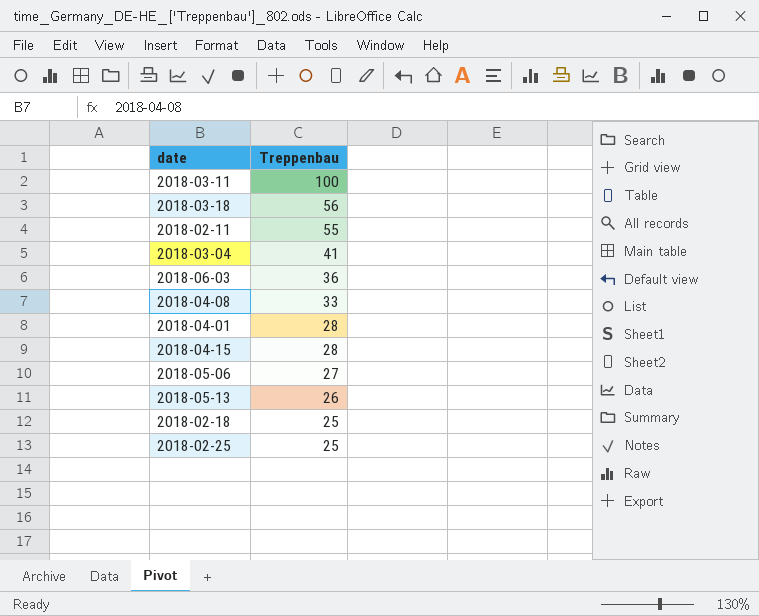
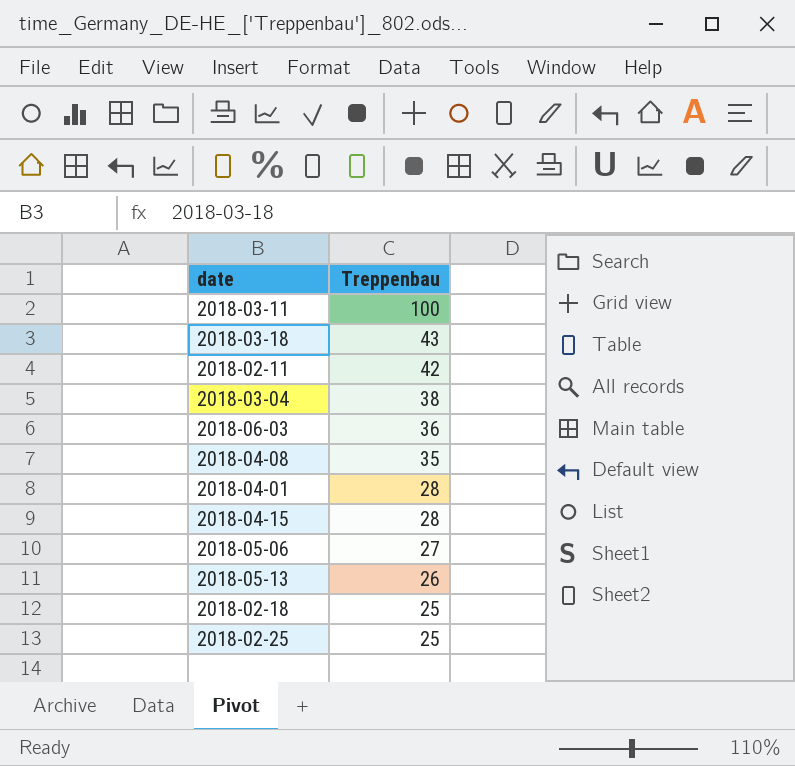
2018-03-18 | Treppenbau: 56 -> 43
2018-02-11 | Treppenbau: 55 -> 42
2018-03-04 | Treppenbau: 41 -> 38
2018-04-08 | Treppenbau: 33 -> 35

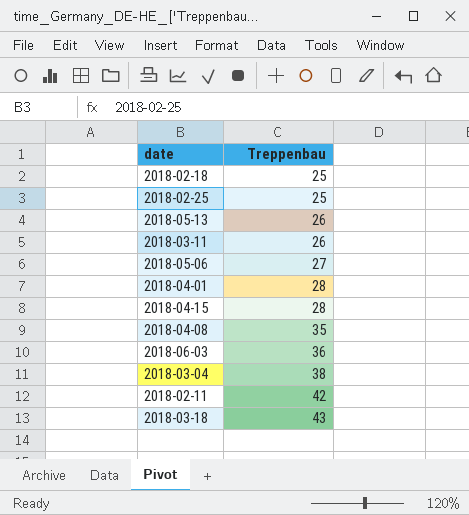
row order: Treppenbau descending -> Treppenbau ascending
2018-03-11 | Treppenbau: 100 -> 26

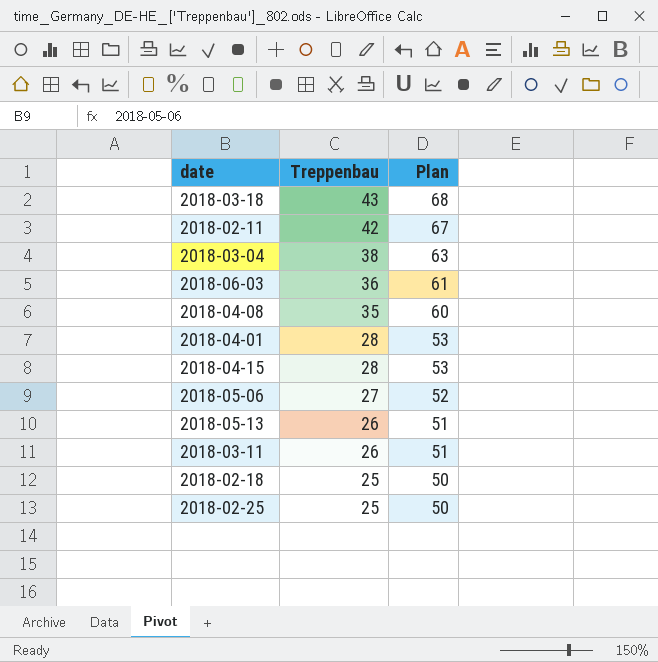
row order: Treppenbau ascending -> Treppenbau descending
column Plan | formula: none -> [Treppenbau] + 25

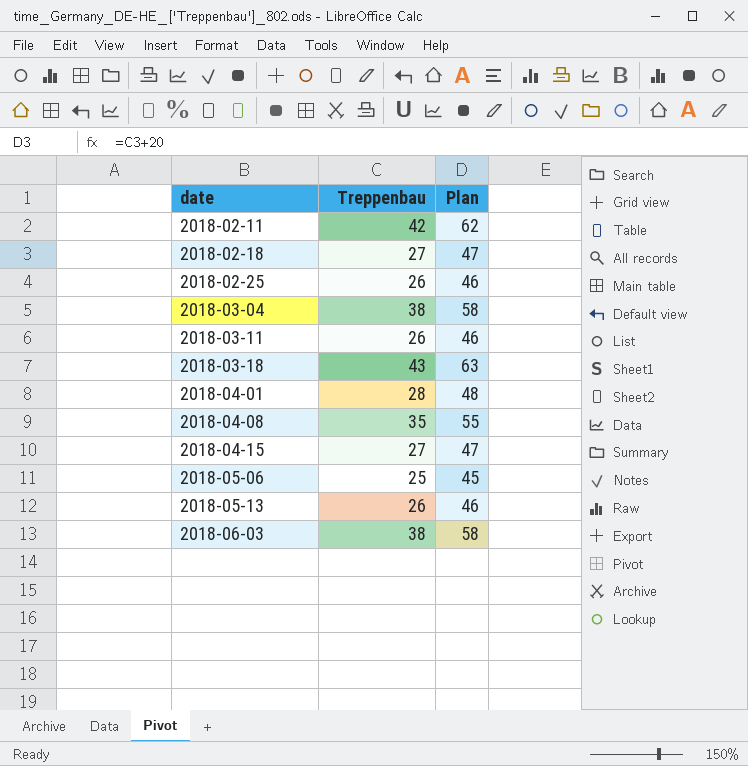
row order: Treppenbau descending -> date ascending
column Plan | formula: [Treppenbau] + 25 -> [Treppenbau] + 20
2018-02-18 | Treppenbau: 25 -> 27
2018-02-25 | Treppenbau: 25 -> 26
2018-04-15 | Treppenbau: 28 -> 27
2018-05-06 | Treppenbau: 27 -> 25
2018-06-03 | Treppenbau: 36 -> 38

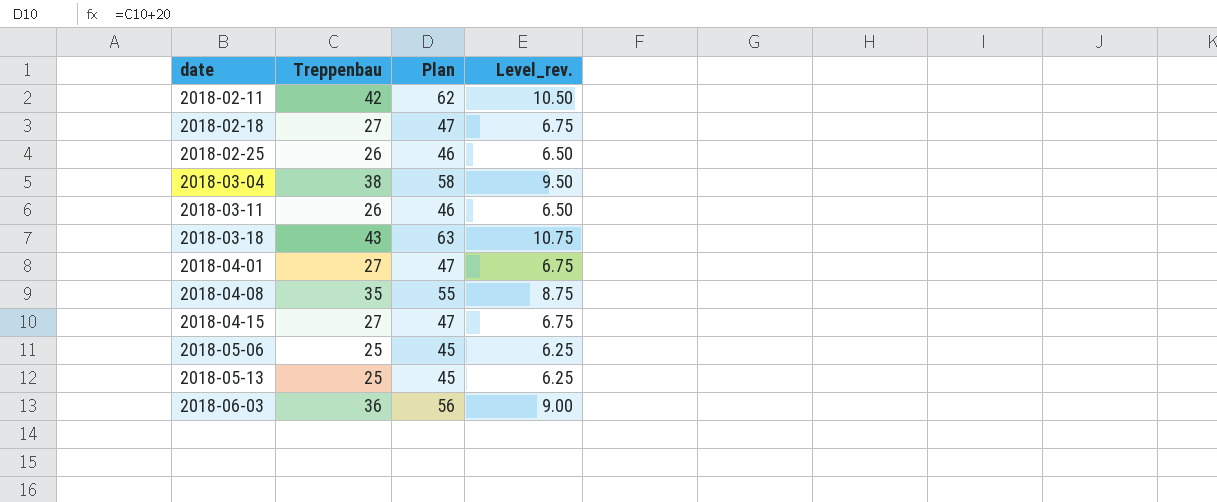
column Level_rev. | formula: none -> [Treppenbau] * 0.25
2018-04-01 | Treppenbau: 28 -> 27
2018-04-01 | Plan: 48 -> 47
2018-05-13 | Treppenbau: 26 -> 25
2018-05-13 | Plan: 46 -> 45
2018-06-03 | Treppenbau: 38 -> 36
2018-06-03 | Plan: 58 -> 56

